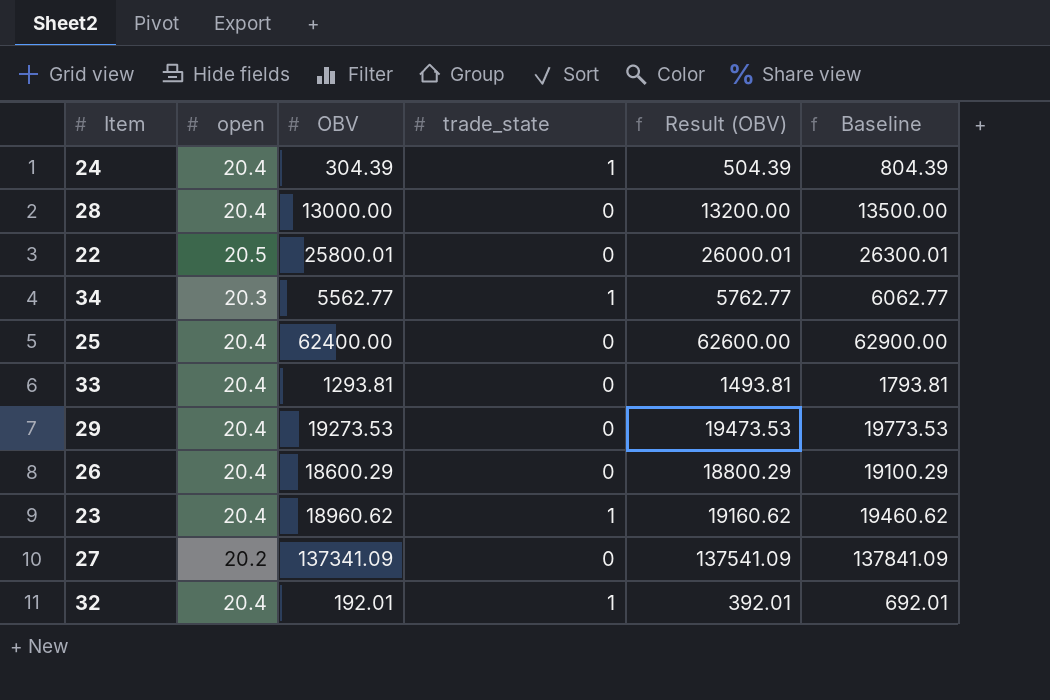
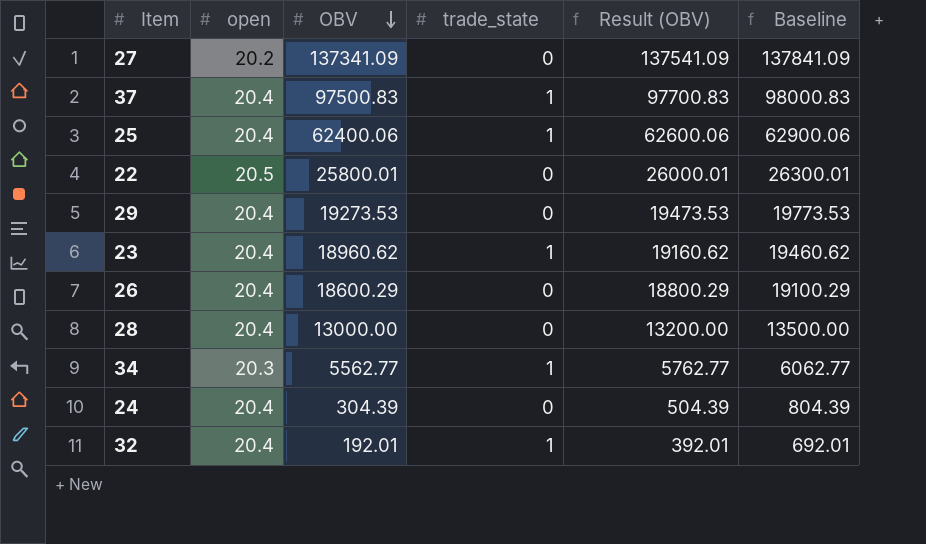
row order: none -> OBV descending
row 33: 20.4 | 1293.81 | 0 | 1493.81 | 1793.81 -> none
row 37: none -> 20.4 | 97500.83 | 1 | 97700.83 | 98000.83
25 | OBV: 62400.00 -> 62400.06
25 | trade_state: 0 -> 1
25 | Result (OBV): 62600.00 -> 62600.06
25 | Baseline: 62900.00 -> 62900.06
24 | trade_state: 1 -> 0

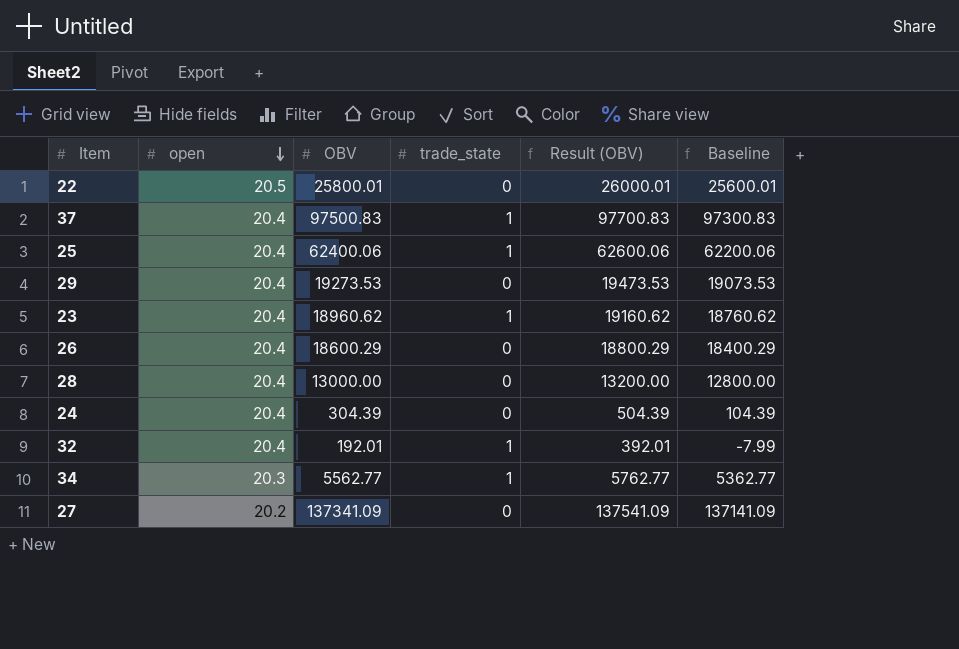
row order: OBV descending -> open descending
column Baseline | formula: [OBV] + 500 -> [OBV] - 200

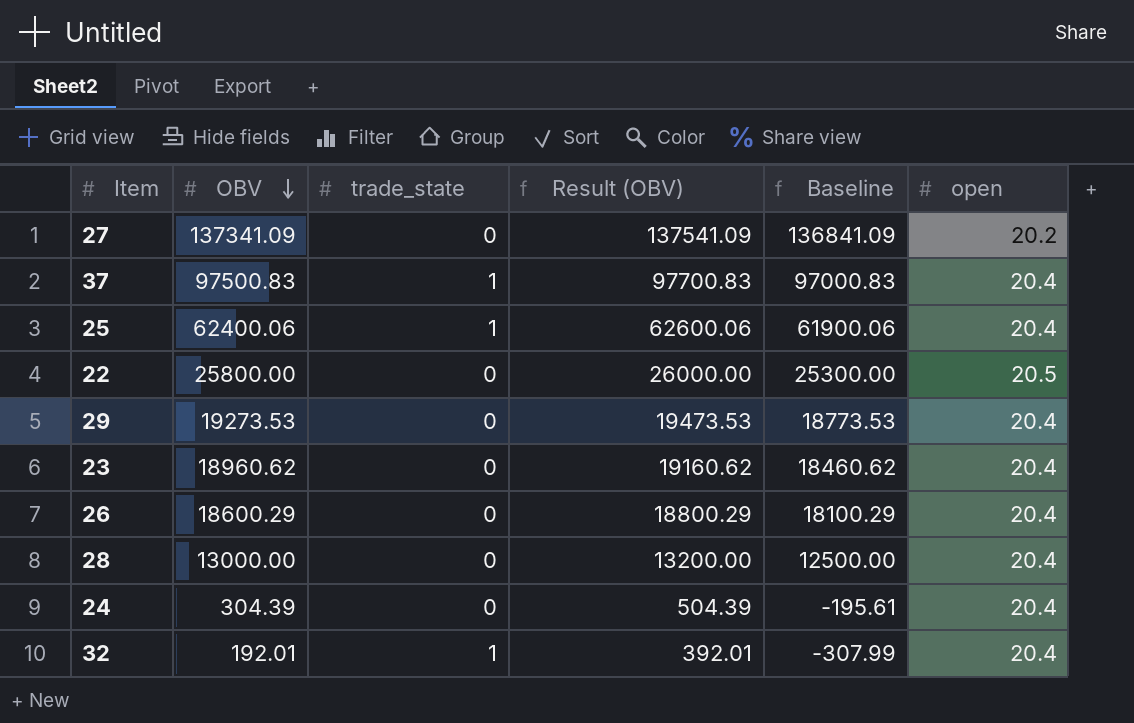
row order: open descending -> OBV descending
column Baseline | formula: [OBV] - 200 -> [OBV] - 500
column open | position: 2 -> 6
row 34: 20.3 | 5562.77 | 1 | 5762.77 | 5362.77 -> none
22 | OBV: 25800.01 -> 25800.00
22 | Result (OBV): 26000.01 -> 26000.00
23 | trade_state: 1 -> 0

